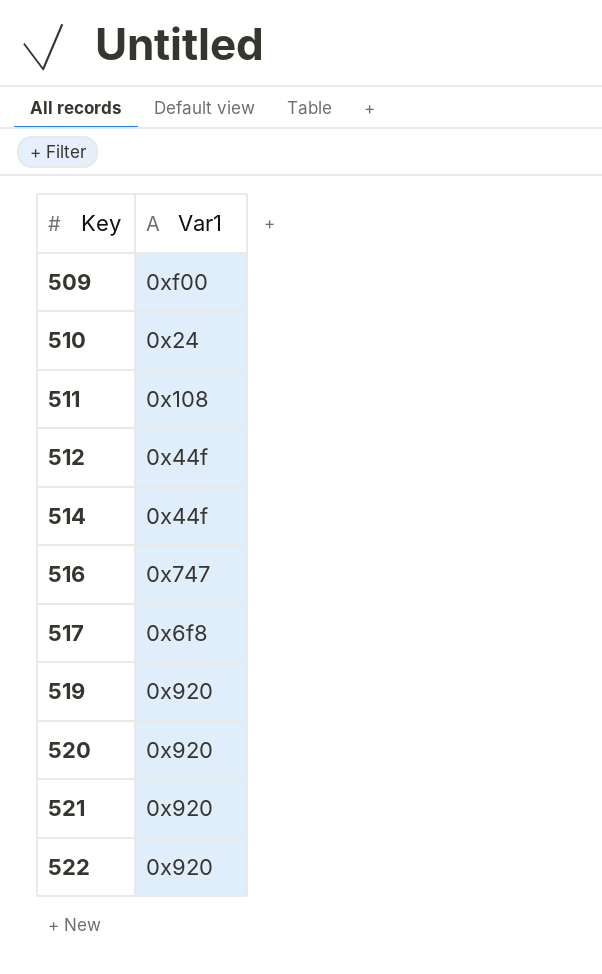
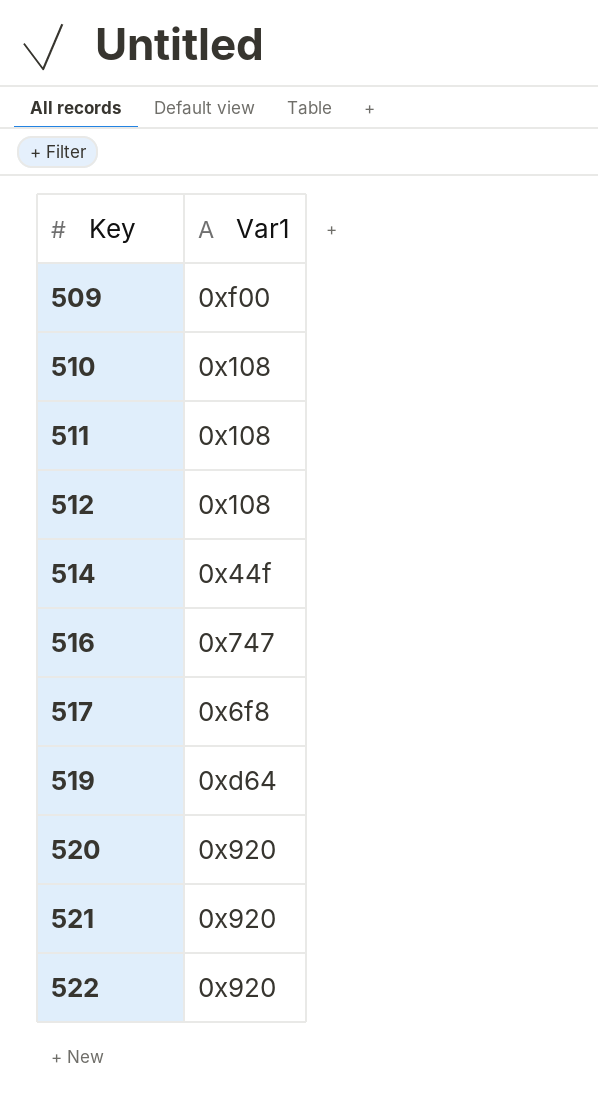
510 | Var1: 0x24 -> 0x108
512 | Var1: 0x44f -> 0x108
519 | Var1: 0x920 -> 0xd64

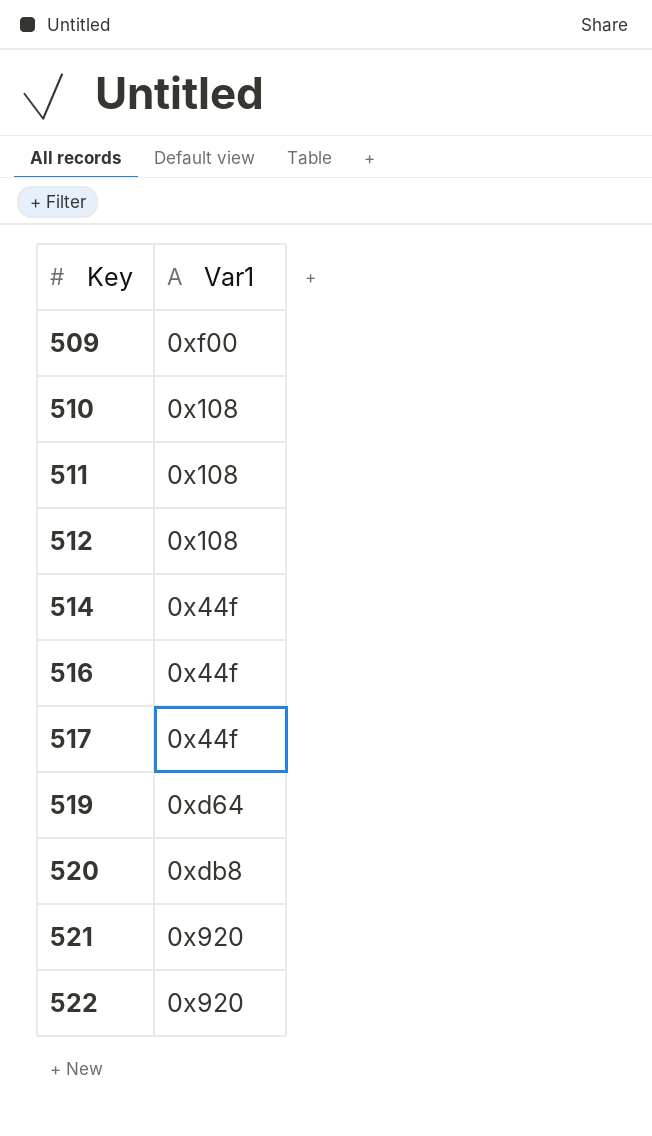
516 | Var1: 0x747 -> 0x44f
517 | Var1: 0x6f8 -> 0x44f
520 | Var1: 0x920 -> 0xdb8

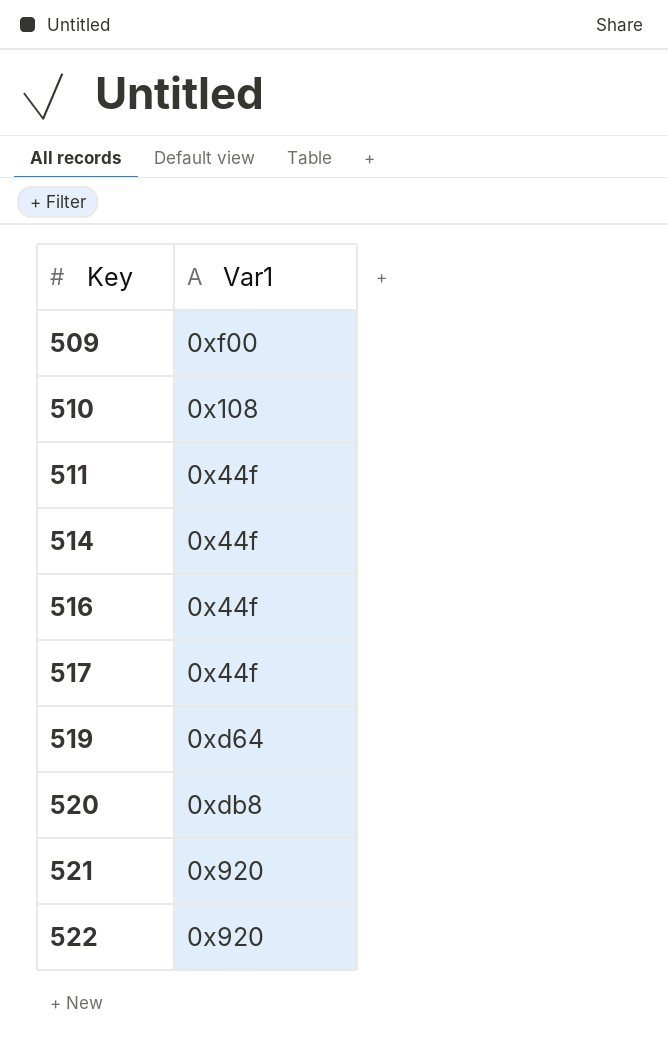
row 512: 0x108 -> none
511 | Var1: 0x108 -> 0x44f

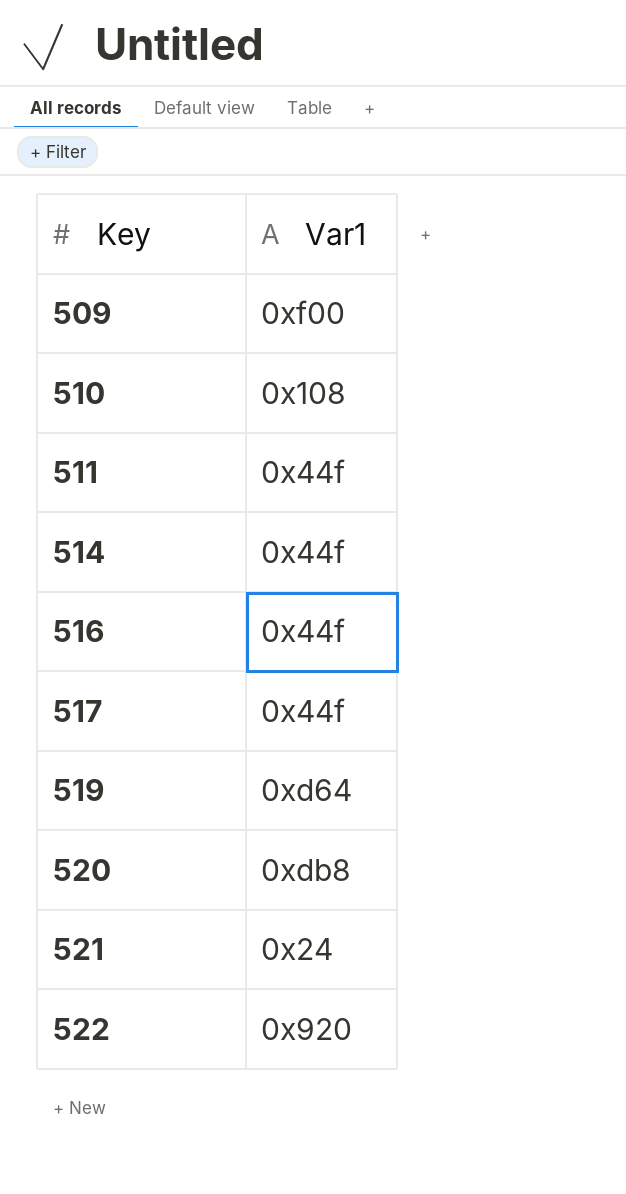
521 | Var1: 0x920 -> 0x24

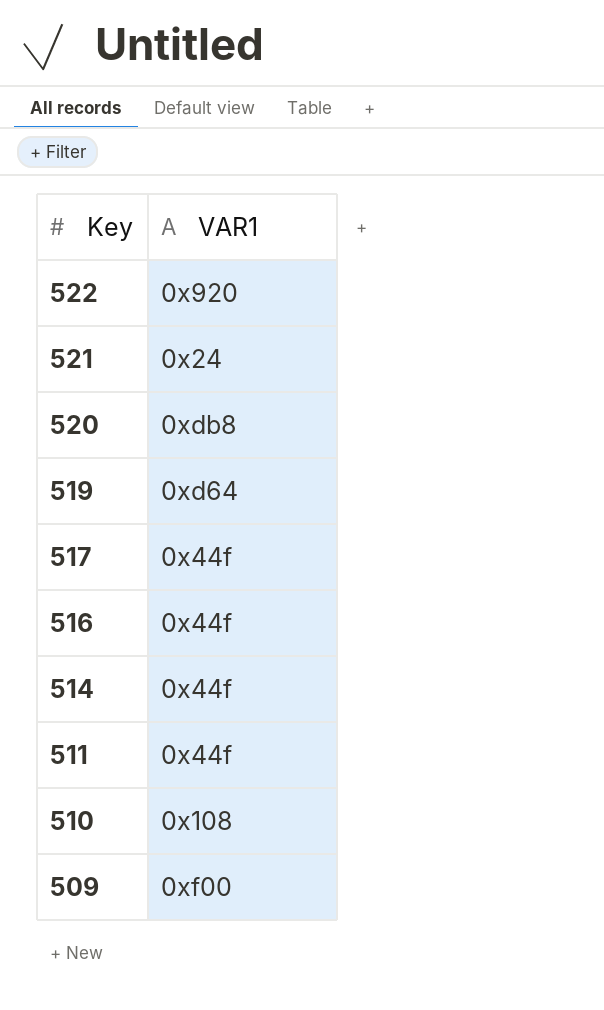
row order: Key ascending -> Key descending
column name: Var1 -> VAR1

